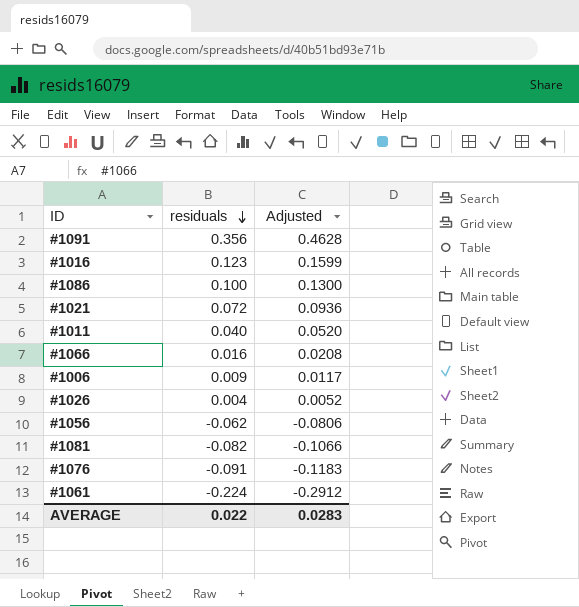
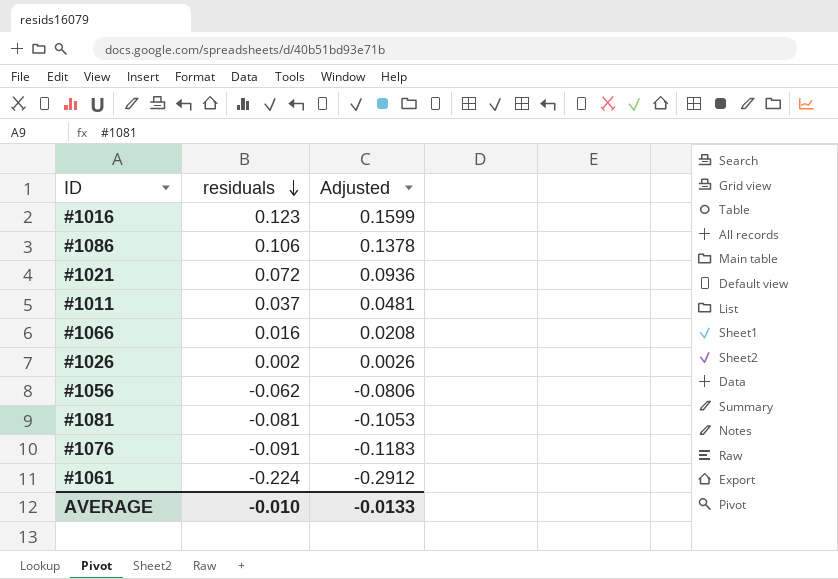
row #1091: 0.356 | 0.4628 -> none
row #1006: 0.009 | 0.0117 -> none
#1086 | residuals: 0.100 -> 0.106
#1086 | Adjusted: 0.1300 -> 0.1378
#1011 | residuals: 0.040 -> 0.037
#1011 | Adjusted: 0.0520 -> 0.0481
#1026 | residuals: 0.004 -> 0.002
#1026 | Adjusted: 0.0052 -> 0.0026
#1081 | residuals: -0.082 -> -0.081
#1081 | Adjusted: -0.1066 -> -0.1053
AVERAGE | residuals: 0.022 -> -0.010
AVERAGE | Adjusted: 0.0283 -> -0.0133

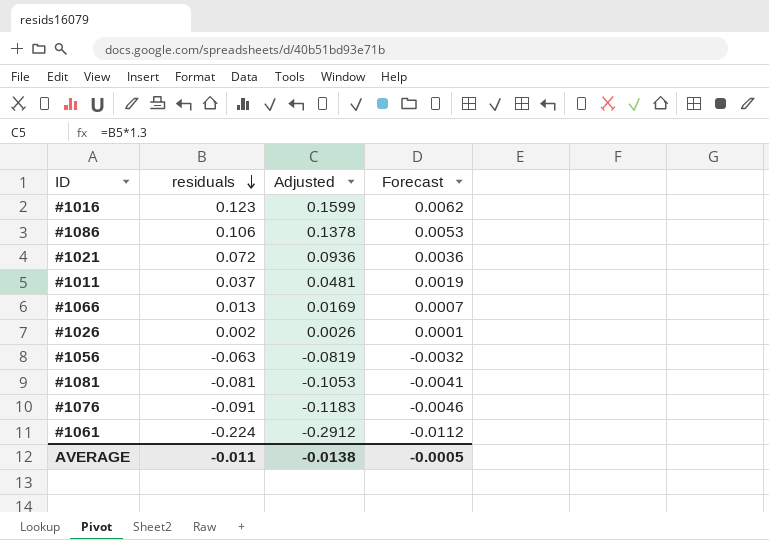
column Forecast | formula: none -> [residuals] * 0.05
#1066 | residuals: 0.016 -> 0.013
#1066 | Adjusted: 0.0208 -> 0.0169
#1056 | residuals: -0.062 -> -0.063
#1056 | Adjusted: -0.0806 -> -0.0819
AVERAGE | residuals: -0.010 -> -0.011
AVERAGE | Adjusted: -0.0133 -> -0.0138

